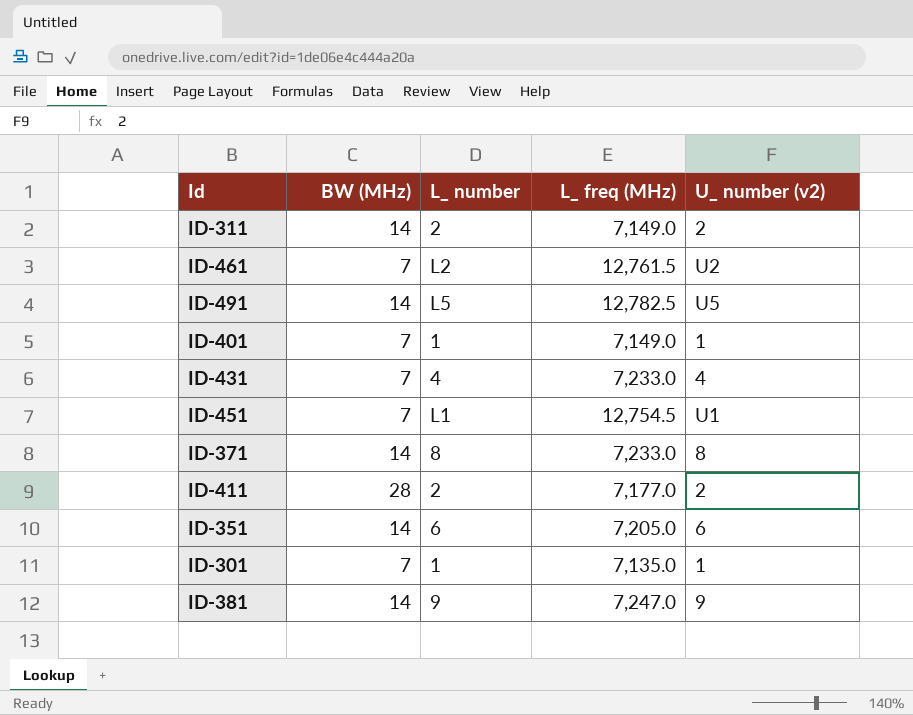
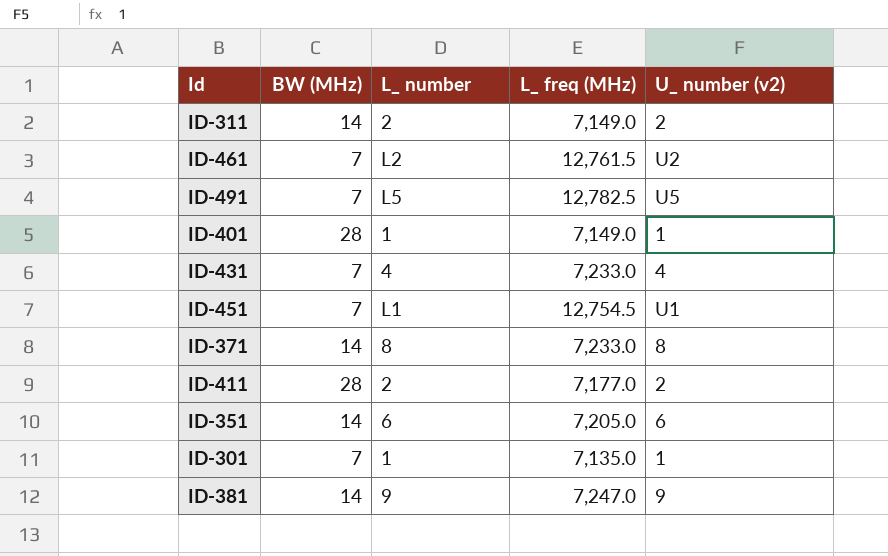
ID-491 | BW (MHz): 14 -> 7
ID-401 | BW (MHz): 7 -> 28

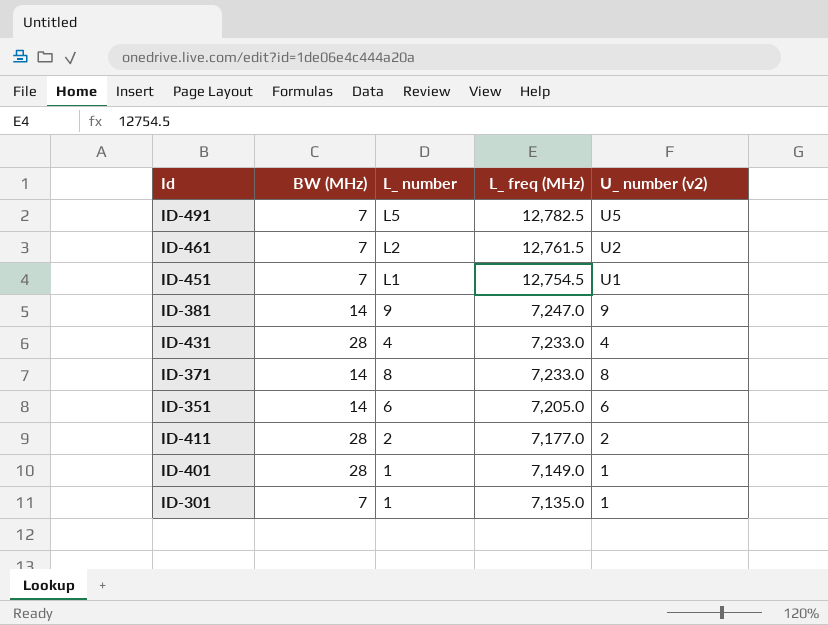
row order: none -> L_ freq (MHz) descending
row ID-311: 14 | 2 | 7,149.0 | 2 -> none
ID-431 | BW (MHz): 7 -> 28

